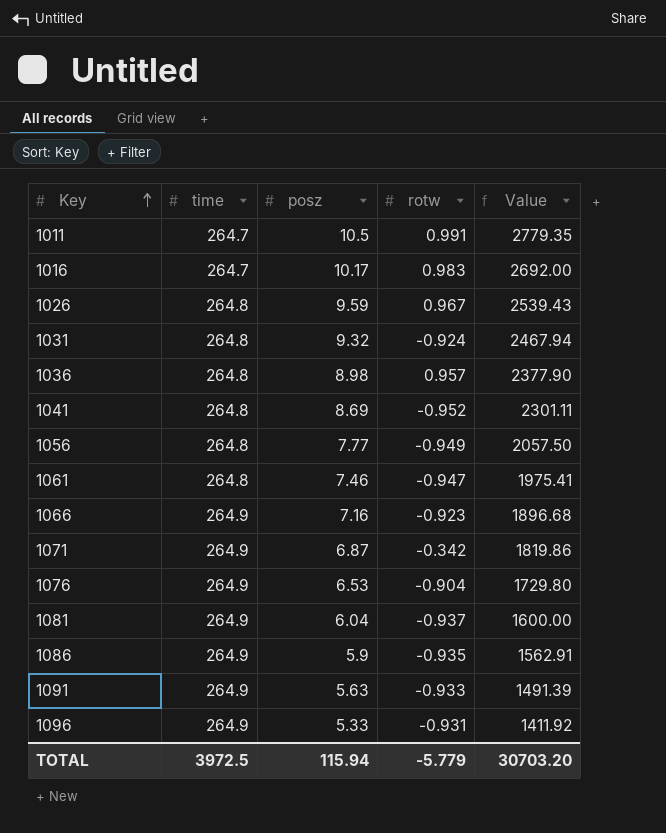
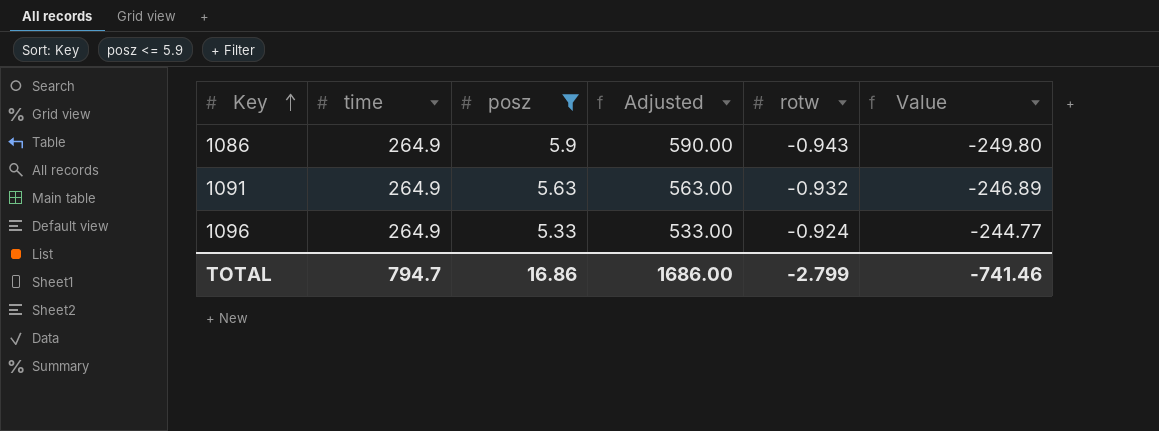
filter: none -> posz <= 5.9
column Adjusted | formula: none -> [posz] * 100
column Value | formula: [time] * [posz] -> [time] * [rotw]
1086 | rotw: -0.935 -> -0.943
1091 | rotw: -0.933 -> -0.932
1096 | rotw: -0.931 -> -0.924
TOTAL | time: 3972.5 -> 794.7
TOTAL | posz: 115.94 -> 16.86
TOTAL | rotw: -5.779 -> -2.799
TOTAL | Value: 30703.20 -> -741.46

